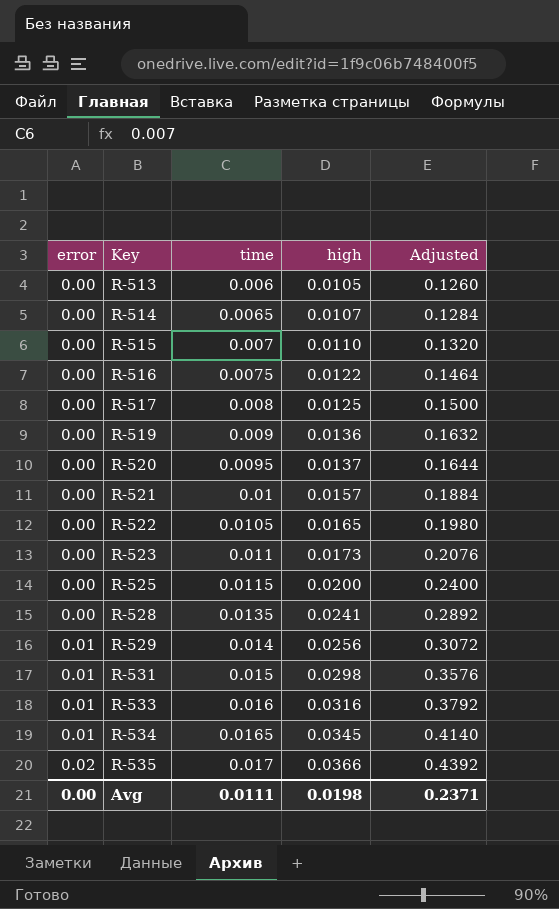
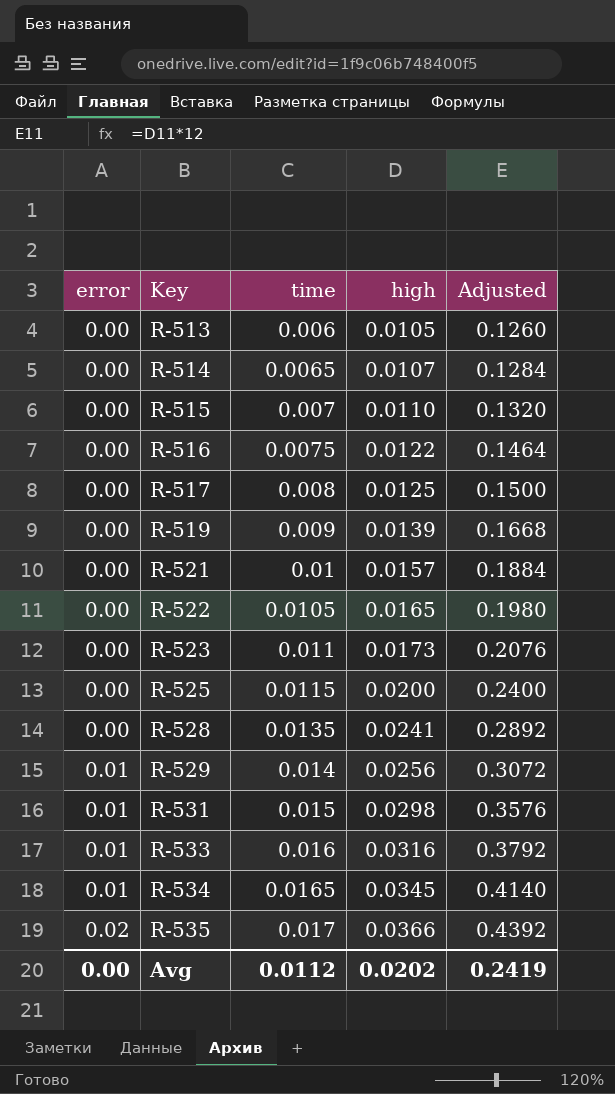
row R-520: 0.00 | 0.0095 | 0.0137 | 0.1644 -> none
R-519 | high: 0.0136 -> 0.0139
R-519 | Adjusted: 0.1632 -> 0.1668
Avg | time: 0.0111 -> 0.0112
Avg | high: 0.0198 -> 0.0202
Avg | Adjusted: 0.2371 -> 0.2419

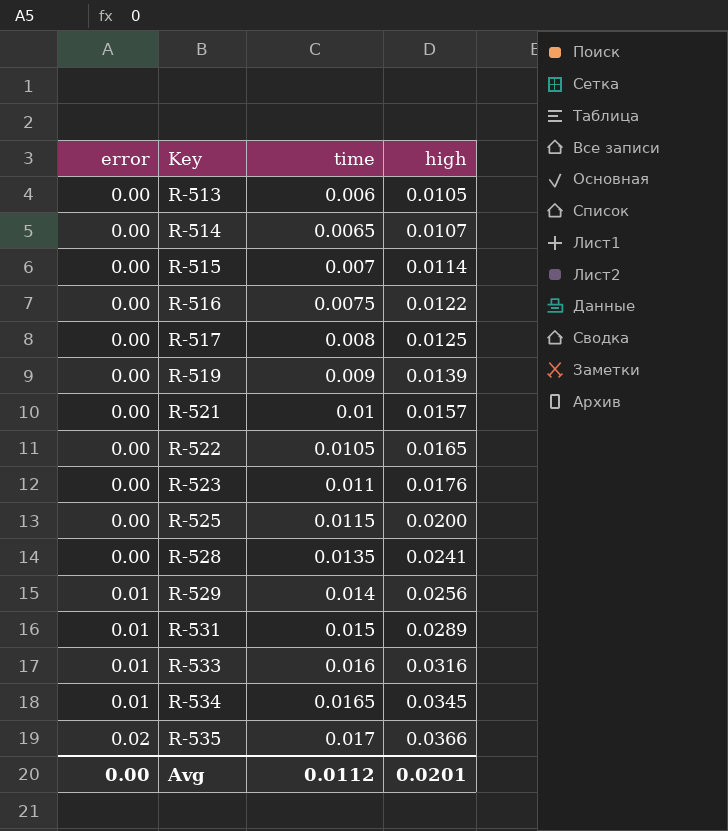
column Adjusted | formula: [high] * 12 -> none
R-515 | high: 0.0110 -> 0.0114
R-523 | high: 0.0173 -> 0.0176
R-531 | high: 0.0298 -> 0.0289
Avg | high: 0.0202 -> 0.0201

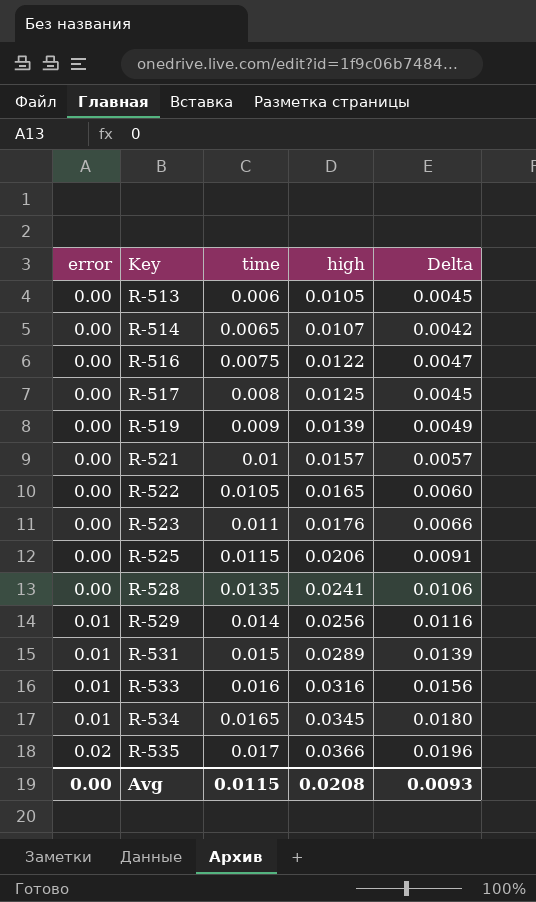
column Delta | formula: none -> [high] - [time]
row R-515: 0.00 | 0.007 | 0.0114 -> none
R-525 | high: 0.0200 -> 0.0206
Avg | time: 0.0112 -> 0.0115
Avg | high: 0.0201 -> 0.0208

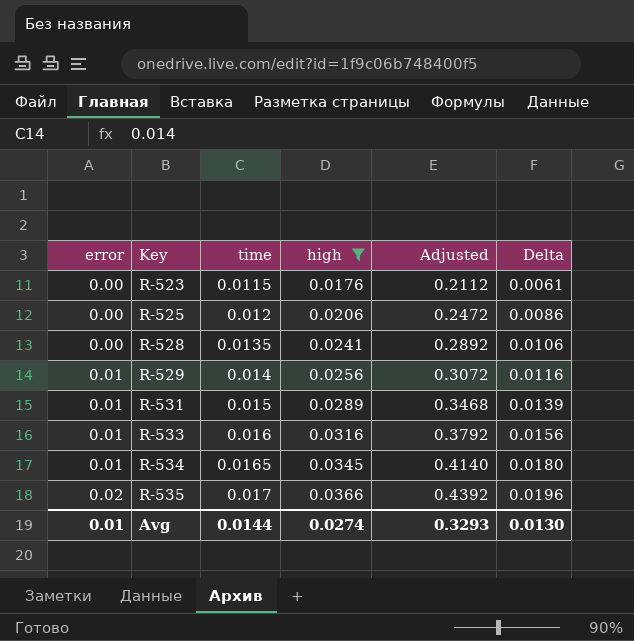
filter: none -> high >= 0.0176
column Adjusted | formula: none -> [high] * 12
R-523 | time: 0.011 -> 0.0115
R-523 | Delta: 0.0066 -> 0.0061
R-525 | time: 0.0115 -> 0.012
R-525 | Delta: 0.0091 -> 0.0086
Avg | error: 0.00 -> 0.01
Avg | time: 0.0115 -> 0.0144
Avg | high: 0.0208 -> 0.0274
Avg | Delta: 0.0093 -> 0.0130

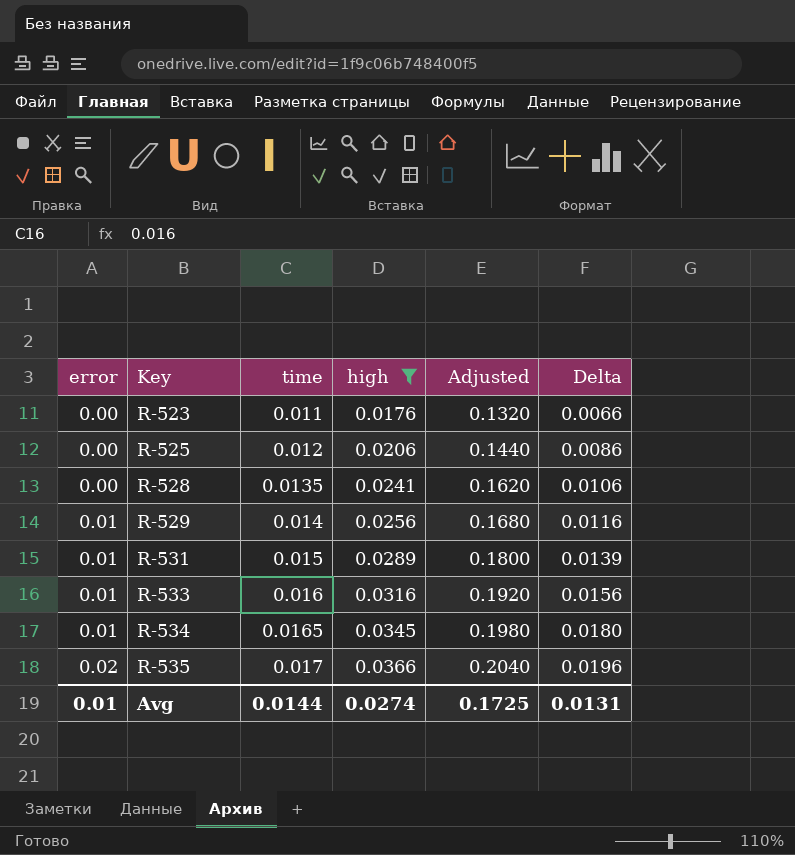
column Adjusted | formula: [high] * 12 -> [time] * 12
R-523 | time: 0.0115 -> 0.011
R-523 | Delta: 0.0061 -> 0.0066
Avg | Adjusted: 0.3293 -> 0.1725
Avg | Delta: 0.0130 -> 0.0131

